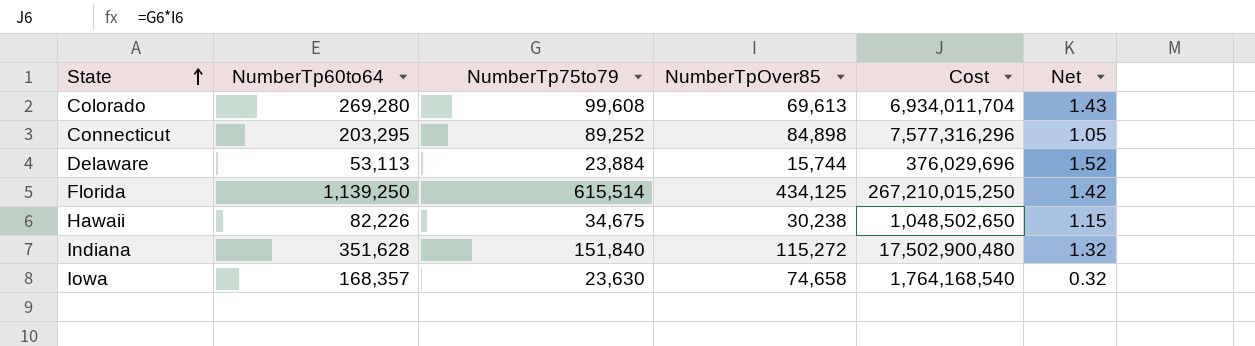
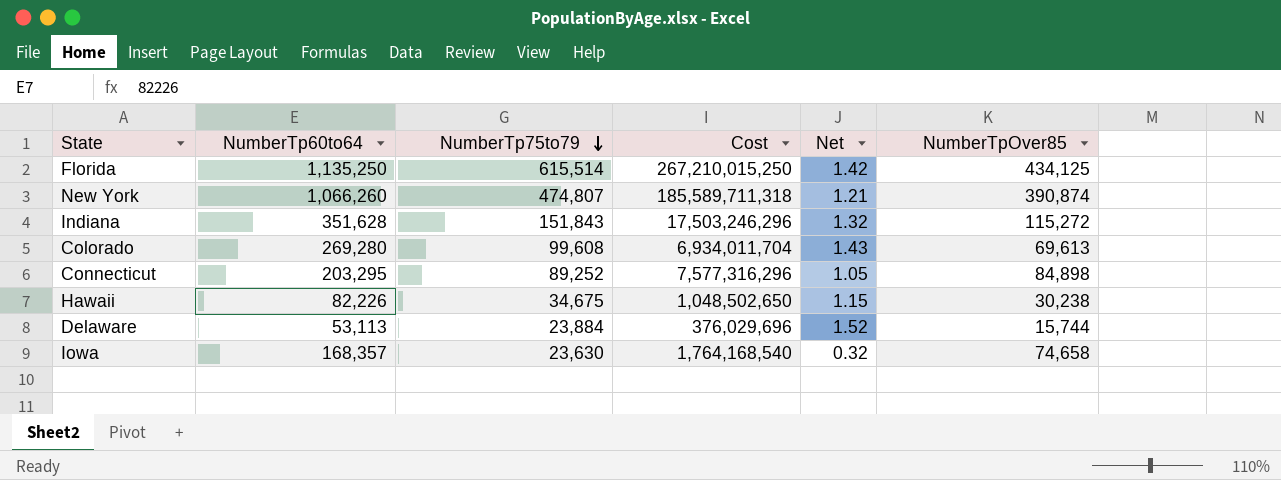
row order: State ascending -> NumberTp75to79 descending
column NumberTpOver85 | position: 4 -> 6
Florida | NumberTp60to64: 1,139,250 -> 1,135,250
row New York: none -> 1,066,260 | 474,807 | 185,589,711,318 | 1.21 | 390,874
Indiana | NumberTp75to79: 151,840 -> 151,843
Indiana | Cost: 17,502,900,480 -> 17,503,246,296

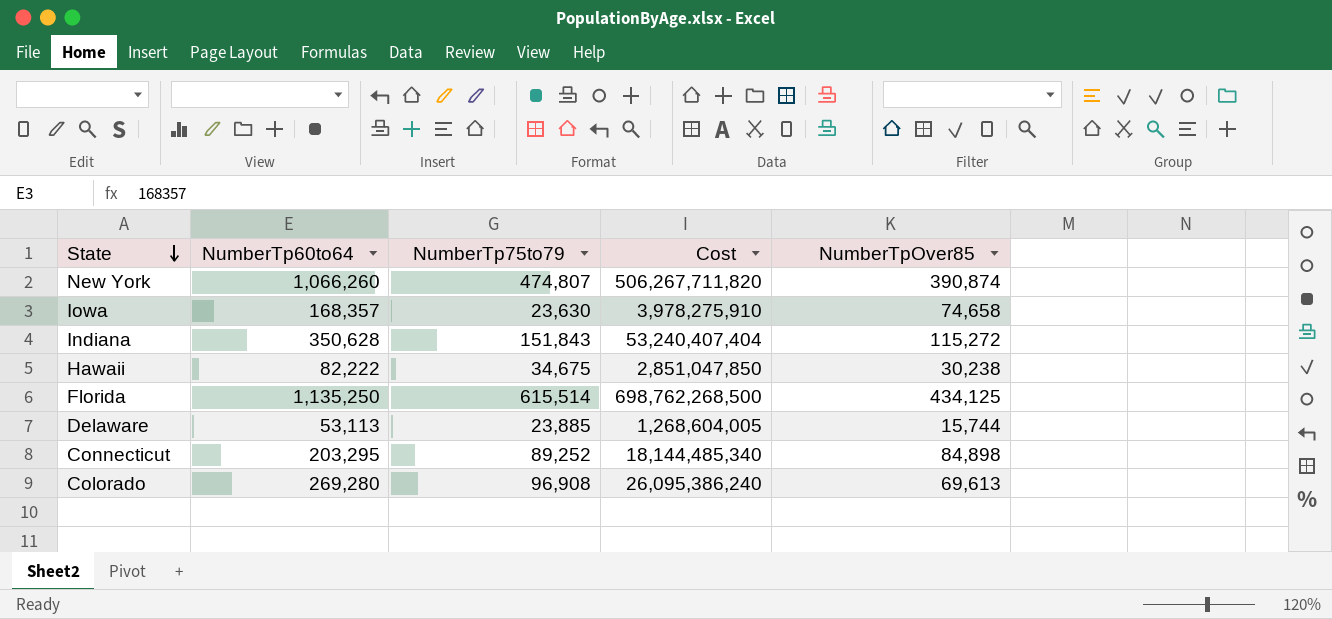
row order: NumberTp75to79 descending -> State descending
column Net | formula: [NumberTp75to79] / [NumberTpOver85] -> none
column Cost | formula: [NumberTp75to79] * [NumberTpOver85] -> [NumberTp60to64] * [NumberTp75to79]
Indiana | NumberTp60to64: 351,628 -> 350,628
Hawaii | NumberTp60to64: 82,226 -> 82,222
Delaware | NumberTp75to79: 23,884 -> 23,885
Colorado | NumberTp75to79: 99,608 -> 96,908

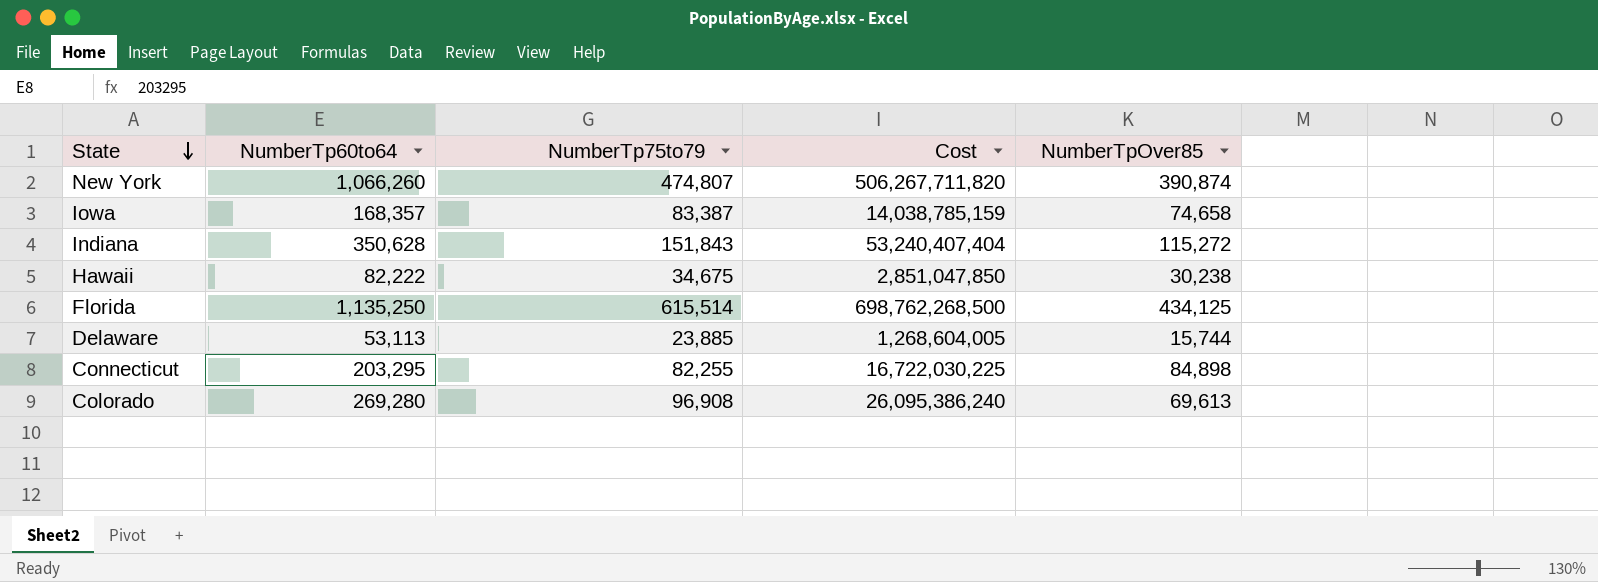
Iowa | NumberTp75to79: 23,630 -> 83,387
Iowa | Cost: 3,978,275,910 -> 14,038,785,159
Connecticut | NumberTp75to79: 89,252 -> 82,255
Connecticut | Cost: 18,144,485,340 -> 16,722,030,225

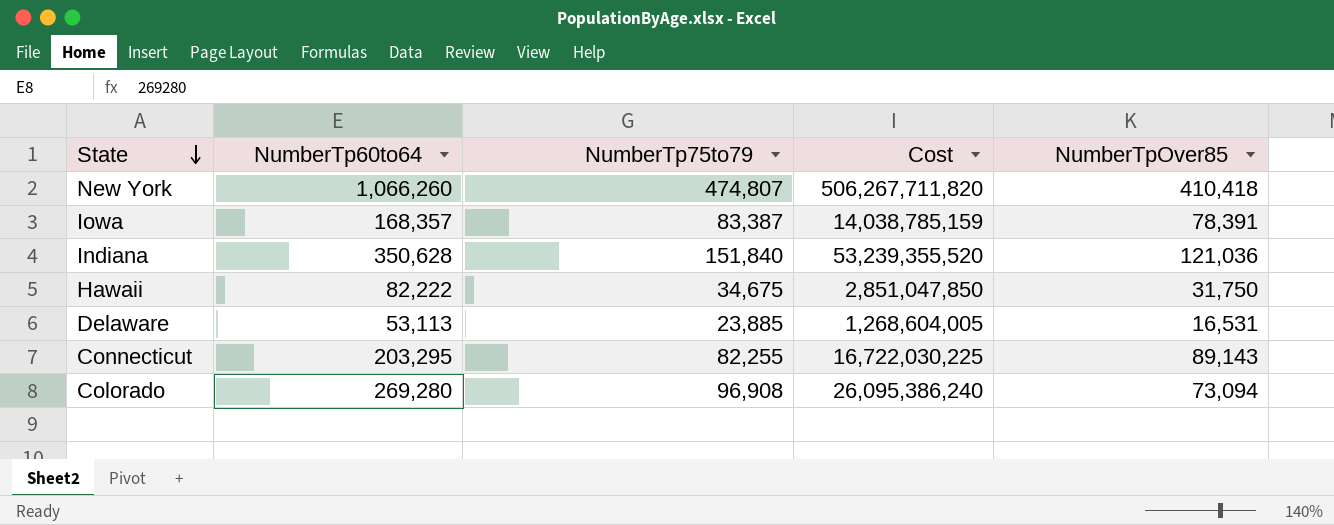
row Florida: 1,135,250 | 615,514 | 698,762,268,500 | 434,125 -> none
New York | NumberTpOver85: 390,874 -> 410,418
Iowa | NumberTpOver85: 74,658 -> 78,391
Indiana | NumberTp75to79: 151,843 -> 151,840
Indiana | Cost: 53,240,407,404 -> 53,239,355,520
Indiana | NumberTpOver85: 115,272 -> 121,036
Hawaii | NumberTpOver85: 30,238 -> 31,750
Delaware | NumberTpOver85: 15,744 -> 16,531
Connecticut | NumberTpOver85: 84,898 -> 89,143
Colorado | NumberTpOver85: 69,613 -> 73,094

